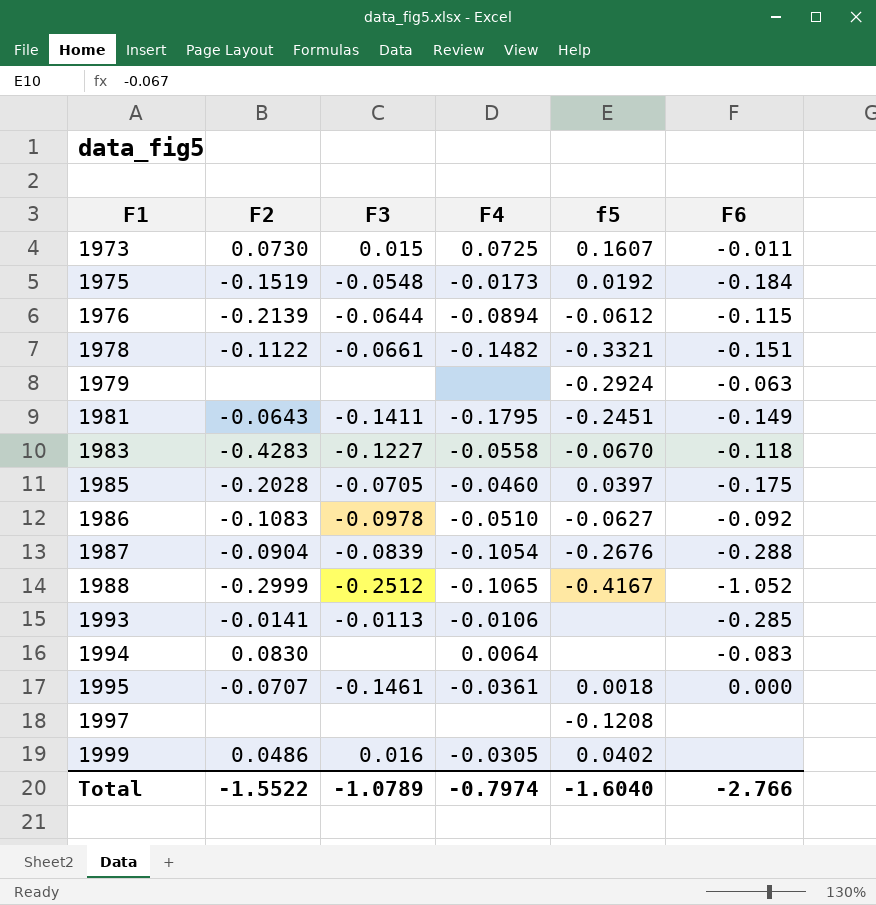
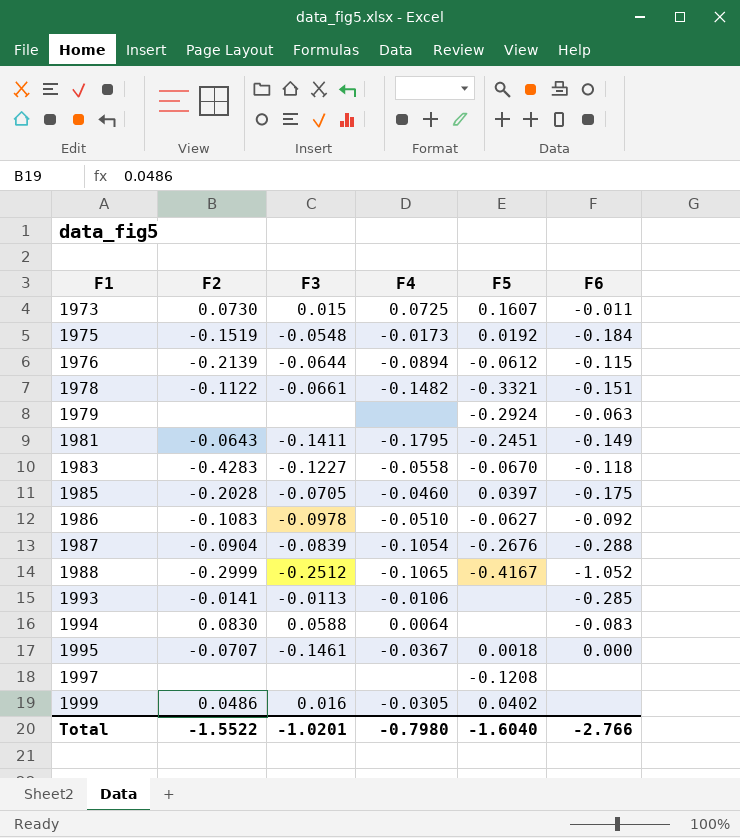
column name: f5 -> F5
1994 | F3: none -> 0.0588
1995 | F4: -0.0361 -> -0.0367
Total | F3: -1.0789 -> -1.0201
Total | F4: -0.7974 -> -0.7980

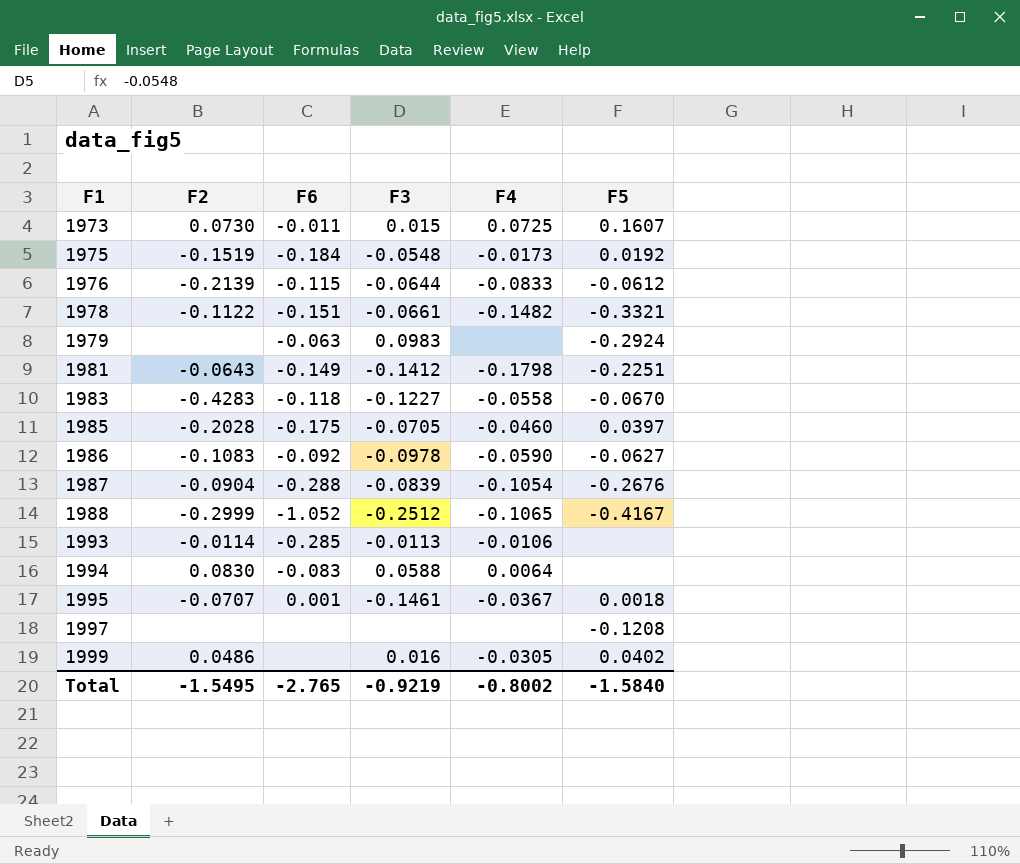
column F6 | position: 6 -> 3
1976 | F4: -0.0894 -> -0.0833
1979 | F3: none -> 0.0983
1981 | F3: -0.1411 -> -0.1412
1981 | F4: -0.1795 -> -0.1798
1981 | F5: -0.2451 -> -0.2251
1986 | F4: -0.0510 -> -0.0590
1993 | F2: -0.0141 -> -0.0114
1995 | F6: 0.000 -> 0.001
Total | F2: -1.5522 -> -1.5495
Total | F6: -2.766 -> -2.765
Total | F3: -1.0201 -> -0.9219
Total | F4: -0.7980 -> -0.8002
Total | F5: -1.6040 -> -1.5840

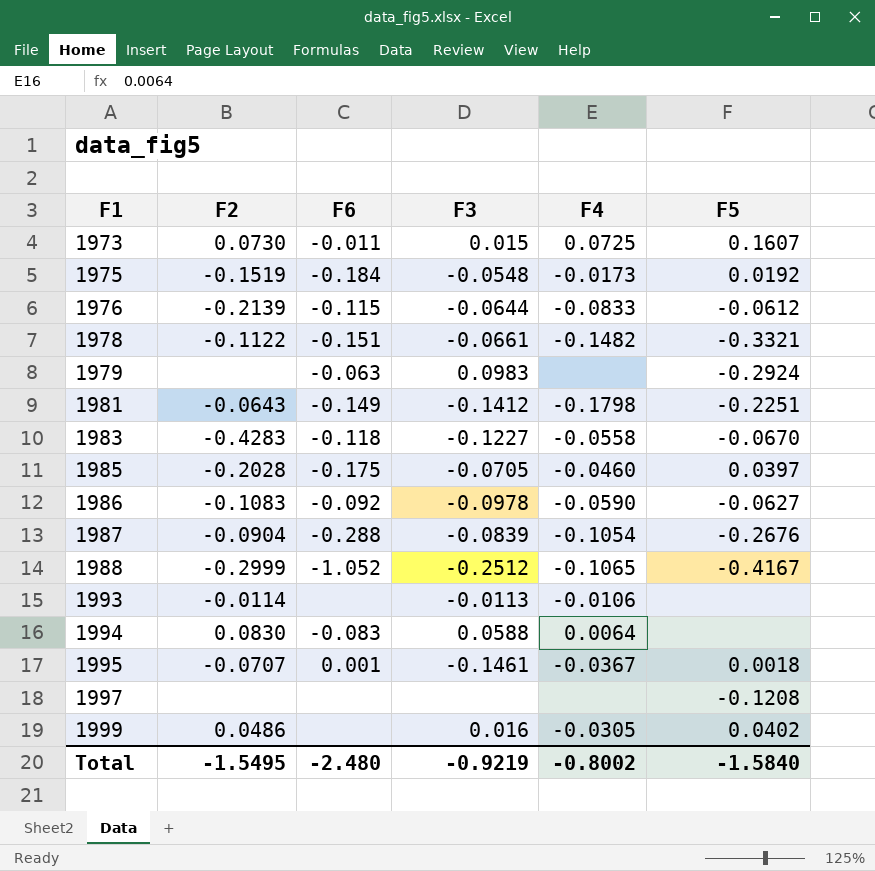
1993 | F6: -0.285 -> none
Total | F6: -2.765 -> -2.480

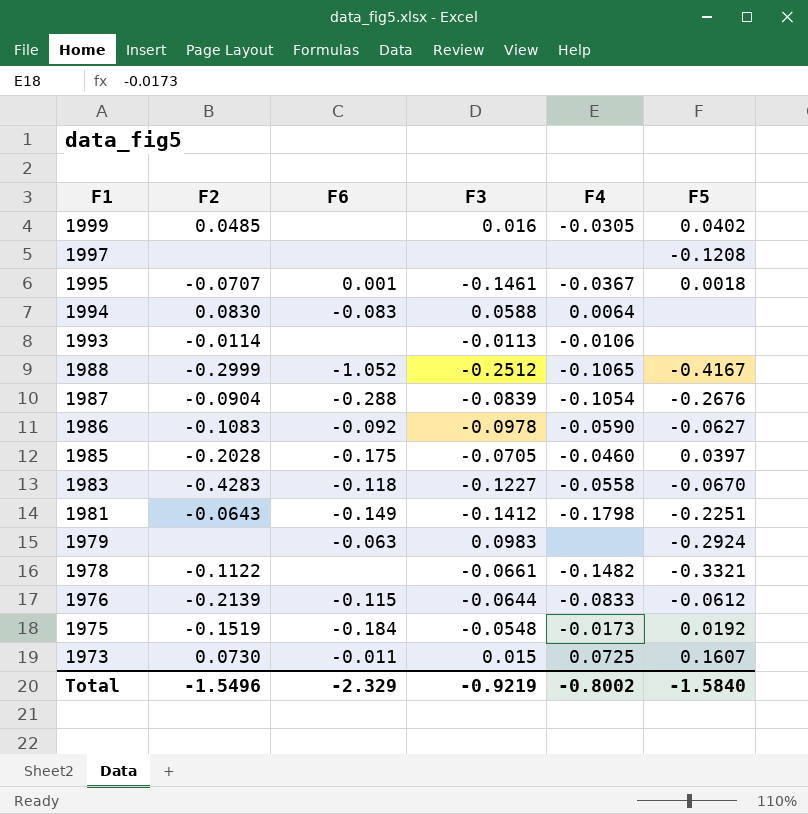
row order: F1 ascending -> F1 descending
1999 | F2: 0.0486 -> 0.0485
1978 | F6: -0.151 -> none
Total | F2: -1.5495 -> -1.5496
Total | F6: -2.480 -> -2.329

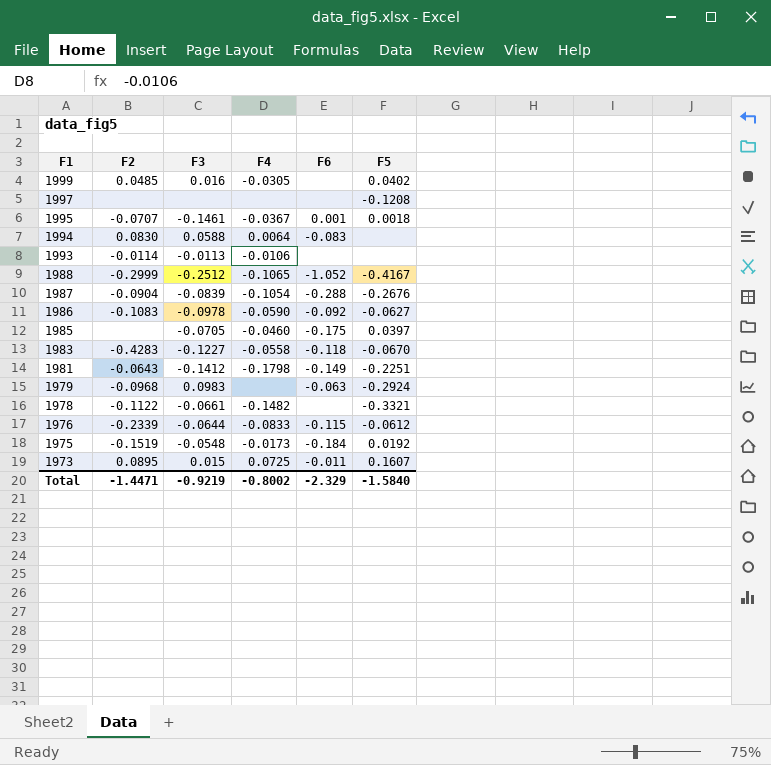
column F6 | position: 3 -> 5
1985 | F2: -0.2028 -> none
1979 | F2: none -> -0.0968
1976 | F2: -0.2139 -> -0.2339
1973 | F2: 0.0730 -> 0.0895
Total | F2: -1.5496 -> -1.4471

